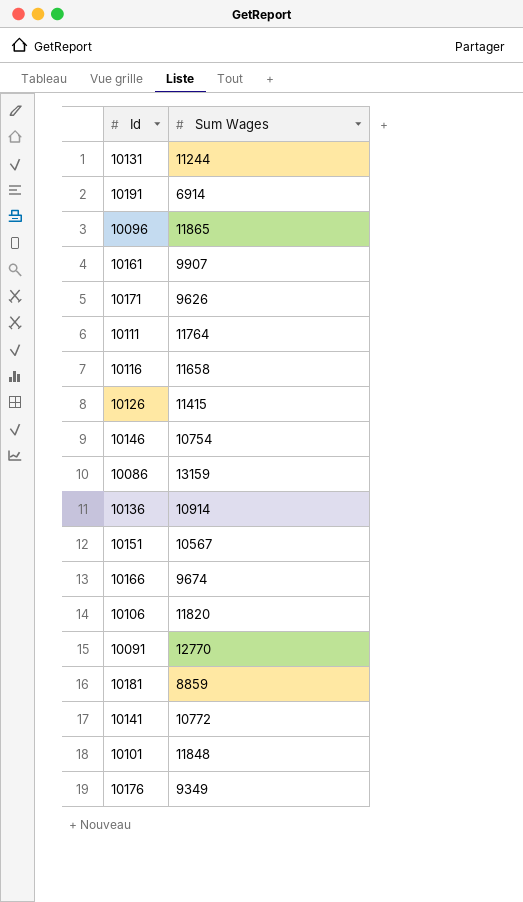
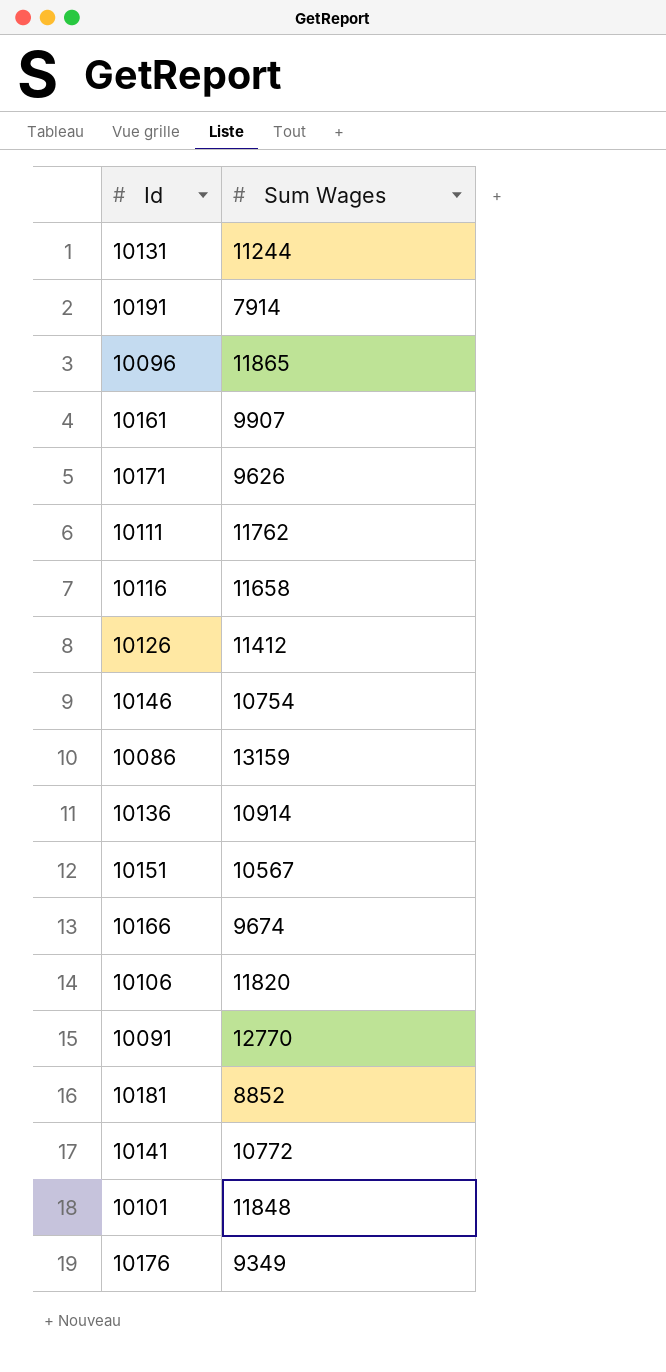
10191 | Sum Wages: 6914 -> 7914
10111 | Sum Wages: 11764 -> 11762
10126 | Sum Wages: 11415 -> 11412
10181 | Sum Wages: 8859 -> 8852

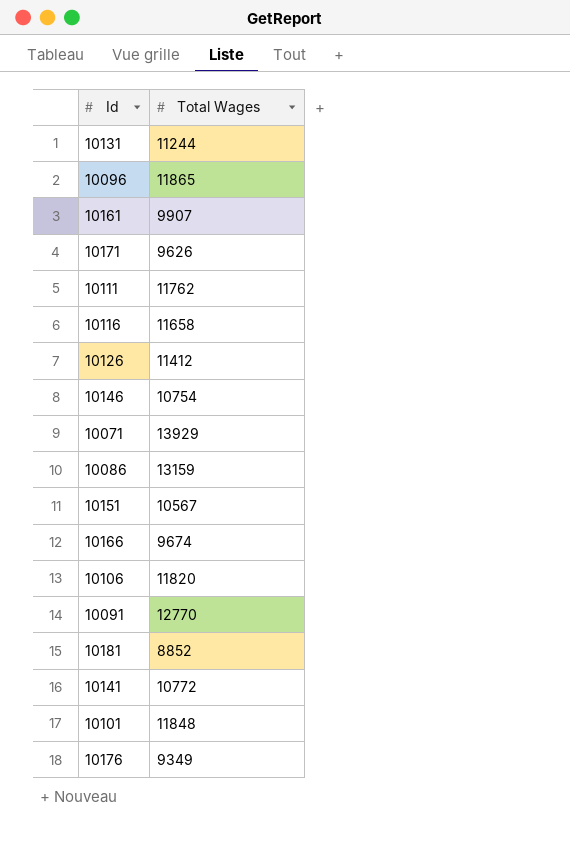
column name: Sum Wages -> Total Wages
row 10191: 7914 -> none
row 10136: 10914 -> none
row 10071: none -> 13929

